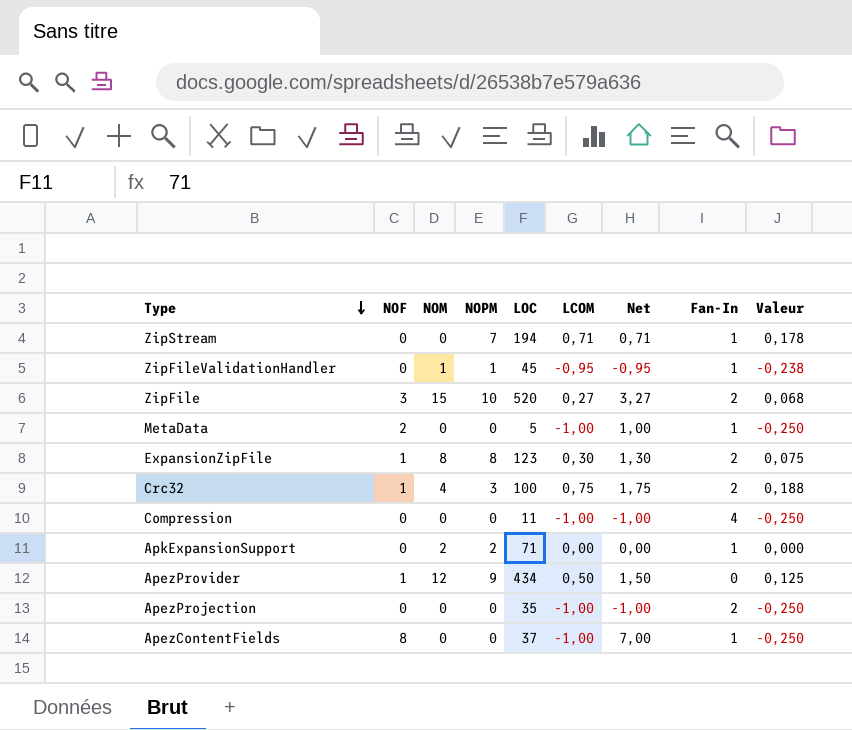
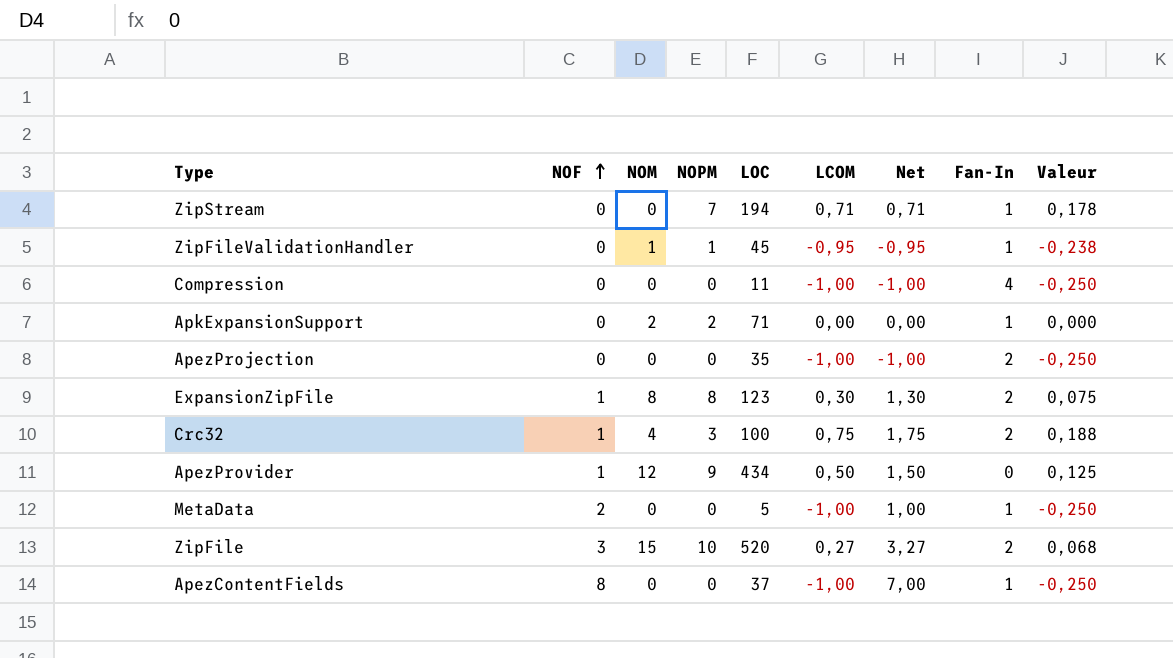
row order: Type descending -> NOF ascending

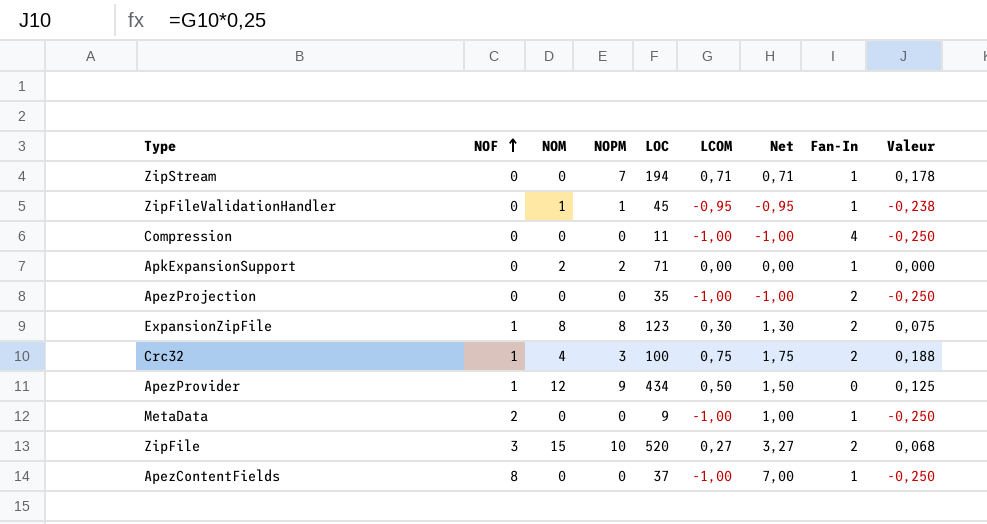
MetaData | LOC: 5 -> 9

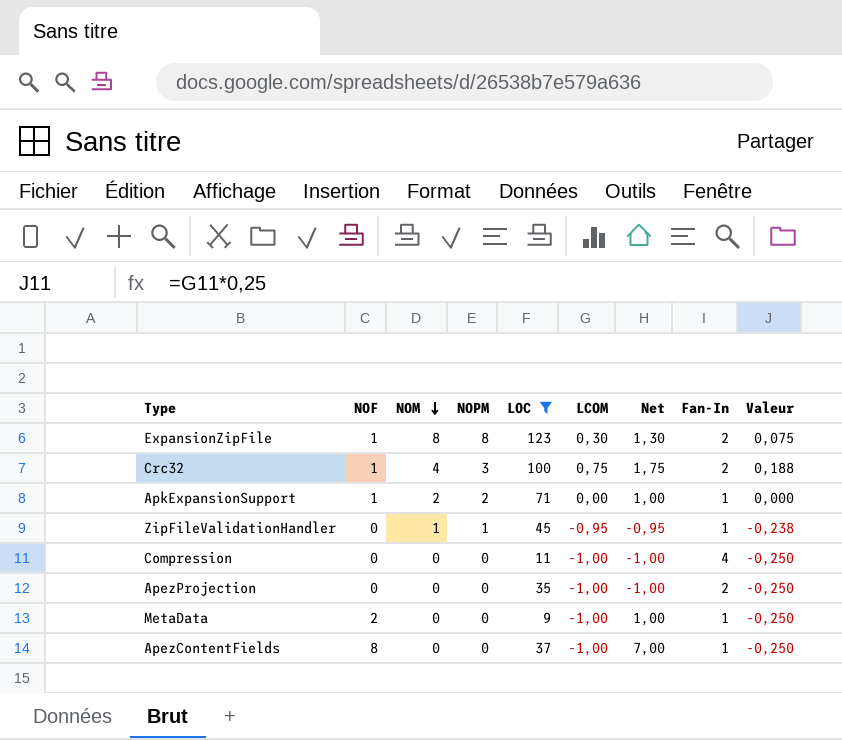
filter: none -> LOC <= 123
row order: NOF ascending -> NOM descending
ApkExpansionSupport | NOF: 0 -> 1
ApkExpansionSupport | Net: 0,00 -> 1,00

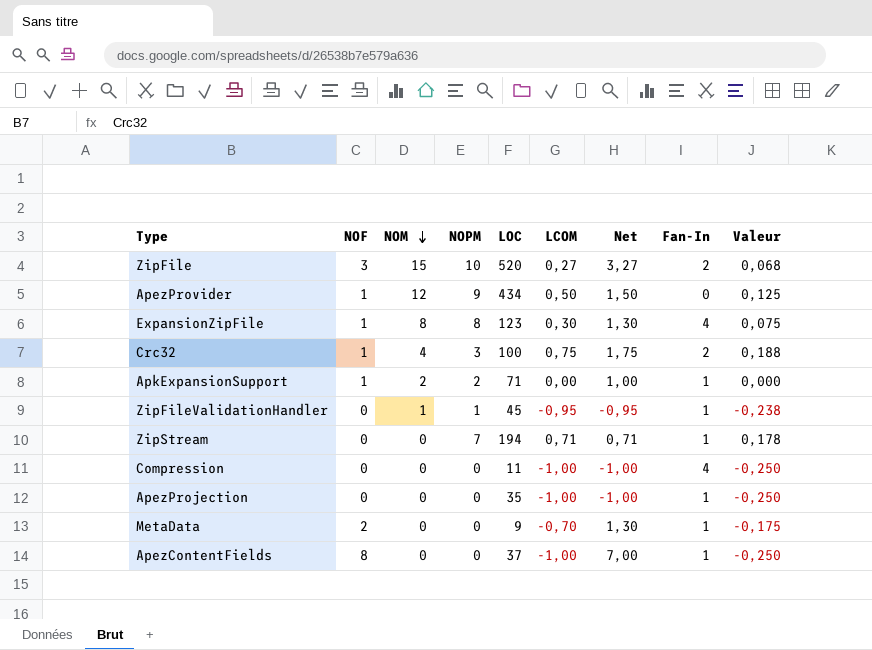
filter: LOC <= 123 -> none
ExpansionZipFile | Fan-In: 2 -> 4
ApezProjection | Fan-In: 2 -> 1
MetaData | LCOM: -1,00 -> -0,70
MetaData | Net: 1,00 -> 1,30
MetaData | Valeur: -0,250 -> -0,175

